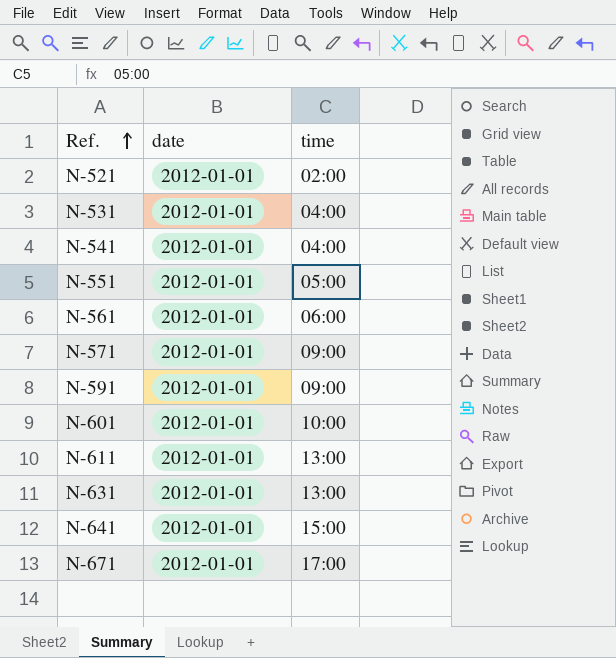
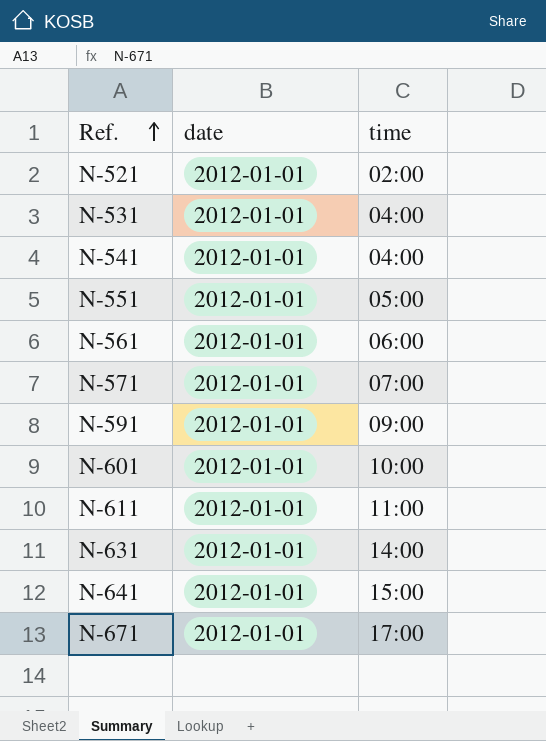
N-571 | time: 09:00 -> 07:00
N-611 | time: 13:00 -> 11:00
N-631 | time: 13:00 -> 14:00

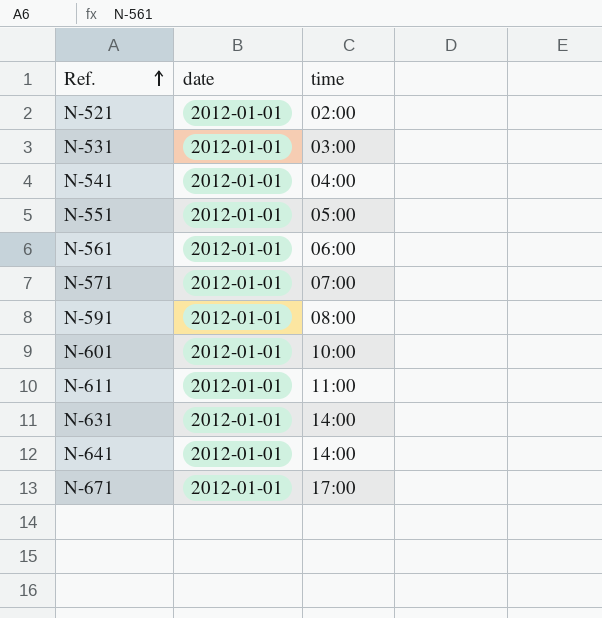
N-531 | time: 04:00 -> 03:00
N-591 | time: 09:00 -> 08:00
N-641 | time: 15:00 -> 14:00

